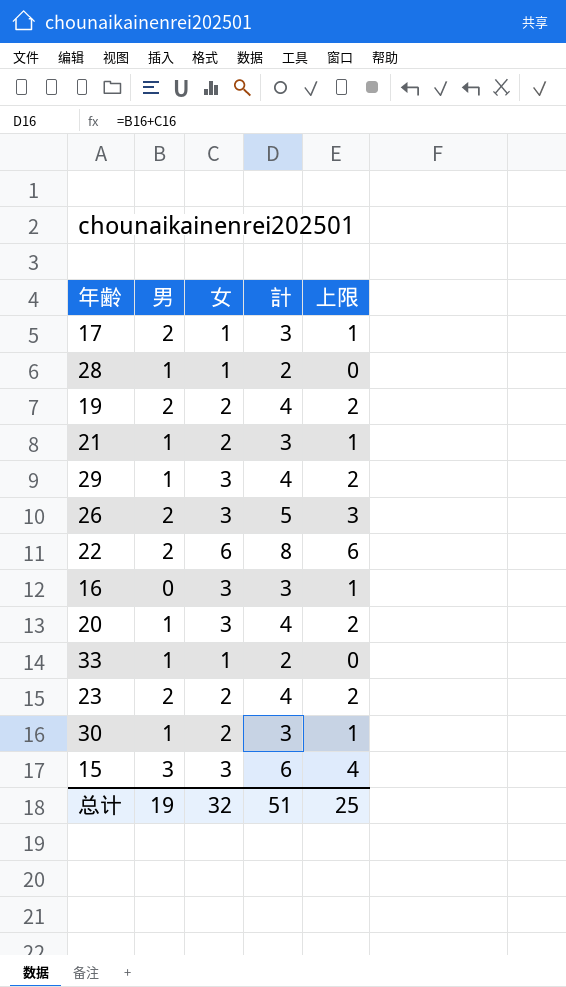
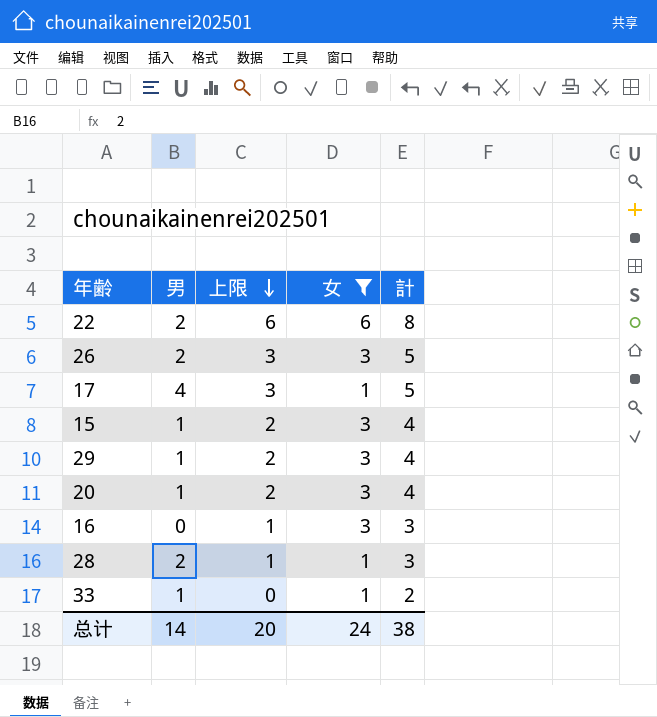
filter: none -> 女 != 2
row order: none -> 上限 descending
column 上限 | position: 5 -> 3
17 | 男: 2 -> 4
17 | 上限: 1 -> 3
17 | 計: 3 -> 5
15 | 男: 3 -> 1
15 | 上限: 4 -> 2
15 | 計: 6 -> 4
28 | 男: 1 -> 2
28 | 上限: 0 -> 1
28 | 計: 2 -> 3
总计 | 男: 19 -> 14
总计 | 上限: 25 -> 20
总计 | 女: 32 -> 24
总计 | 計: 51 -> 38

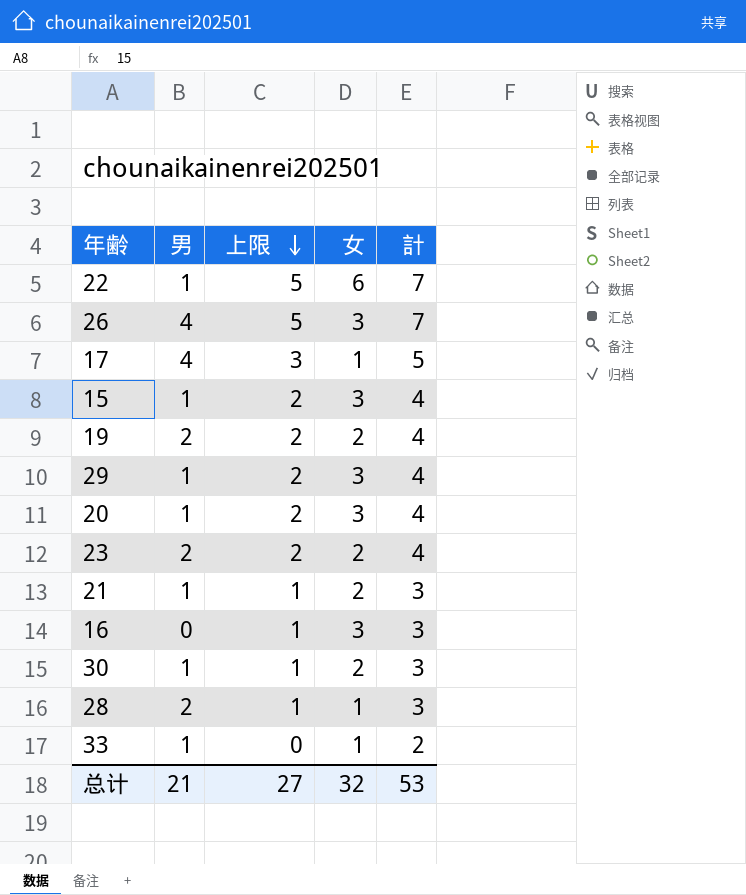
filter: 女 != 2 -> none
22 | 男: 2 -> 1
22 | 上限: 6 -> 5
22 | 計: 8 -> 7
26 | 男: 2 -> 4
26 | 上限: 3 -> 5
26 | 計: 5 -> 7
总计 | 男: 14 -> 21
总计 | 上限: 20 -> 27
总计 | 女: 24 -> 32
总计 | 計: 38 -> 53

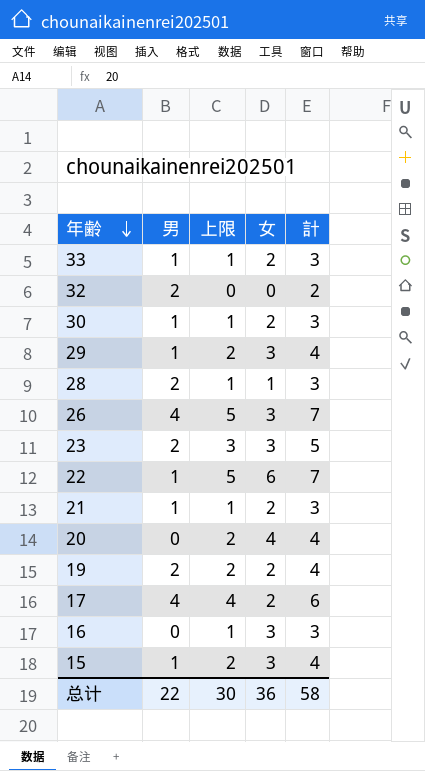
row order: 上限 descending -> 年齢 descending
33 | 上限: 0 -> 1
33 | 女: 1 -> 2
33 | 計: 2 -> 3
row 32: none -> 2 | 0 | 0 | 2
23 | 上限: 2 -> 3
23 | 女: 2 -> 3
23 | 計: 4 -> 5
20 | 男: 1 -> 0
20 | 女: 3 -> 4
17 | 上限: 3 -> 4
17 | 女: 1 -> 2
17 | 計: 5 -> 6
总计 | 男: 21 -> 22
总计 | 上限: 27 -> 30
总计 | 女: 32 -> 36
总计 | 計: 53 -> 58

